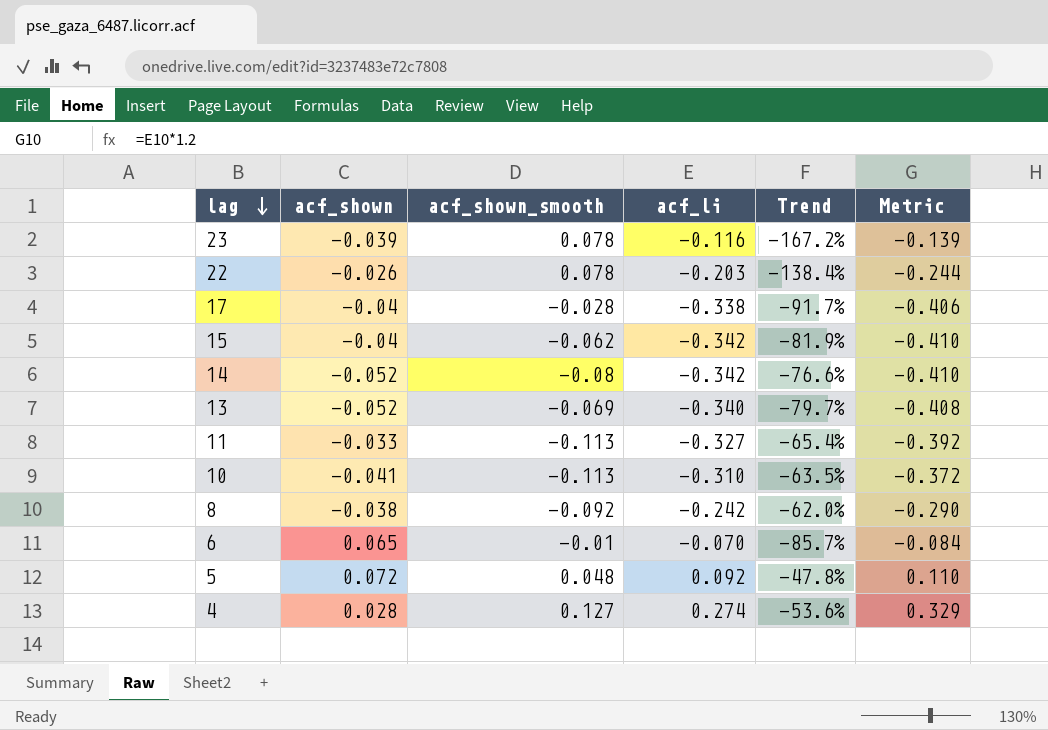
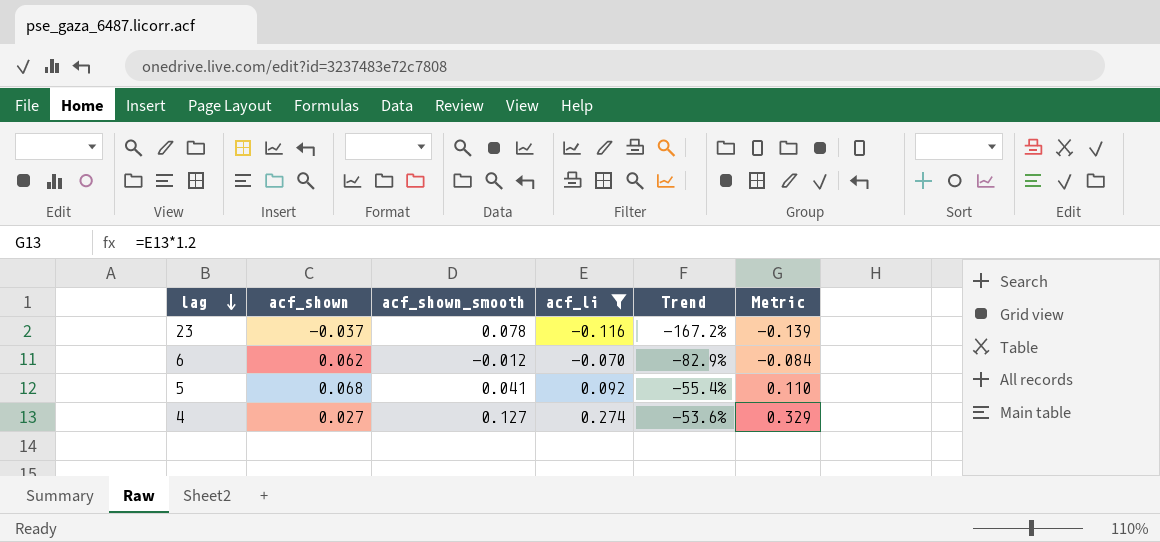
filter: none -> acf_li >= -0.116
23 | acf_shown: -0.039 -> -0.037
6 | acf_shown: 0.065 -> 0.062
6 | acf_shown_smooth: -0.01 -> -0.012
6 | Trend: -85.7% -> -82.9%
5 | acf_shown: 0.072 -> 0.068
5 | acf_shown_smooth: 0.048 -> 0.041
5 | Trend: -47.8% -> -55.4%
4 | acf_shown: 0.028 -> 0.027

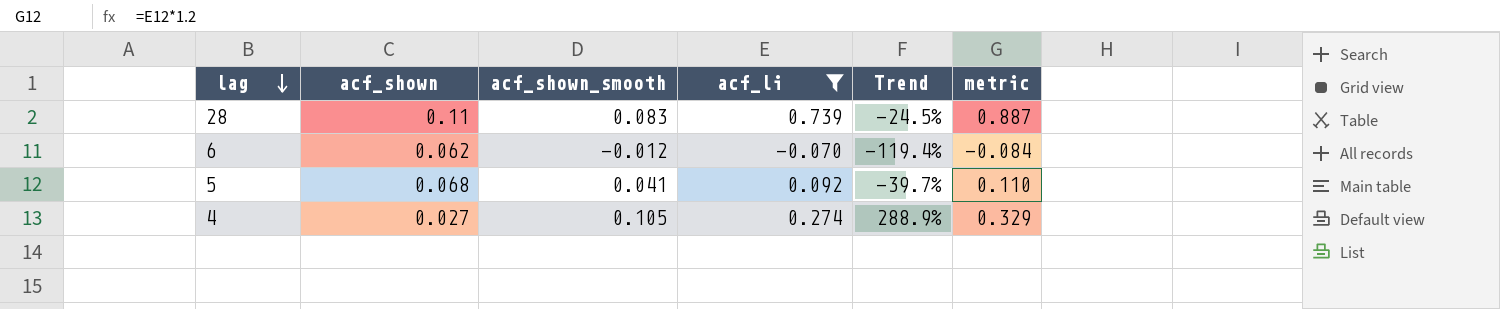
column Trend | formula: ([acf_shown_smooth] - [acf_li]) / [acf_li] -> ([acf_shown_smooth] - [acf_shown]) / [acf_shown]
column name: Metric -> metric
row 23: -0.037 | 0.078 | -0.116 | -167.2% | -0.139 -> none
row 28: none -> 0.11 | 0.083 | 0.739 | -24.5% | 0.887
4 | acf_shown_smooth: 0.127 -> 0.105

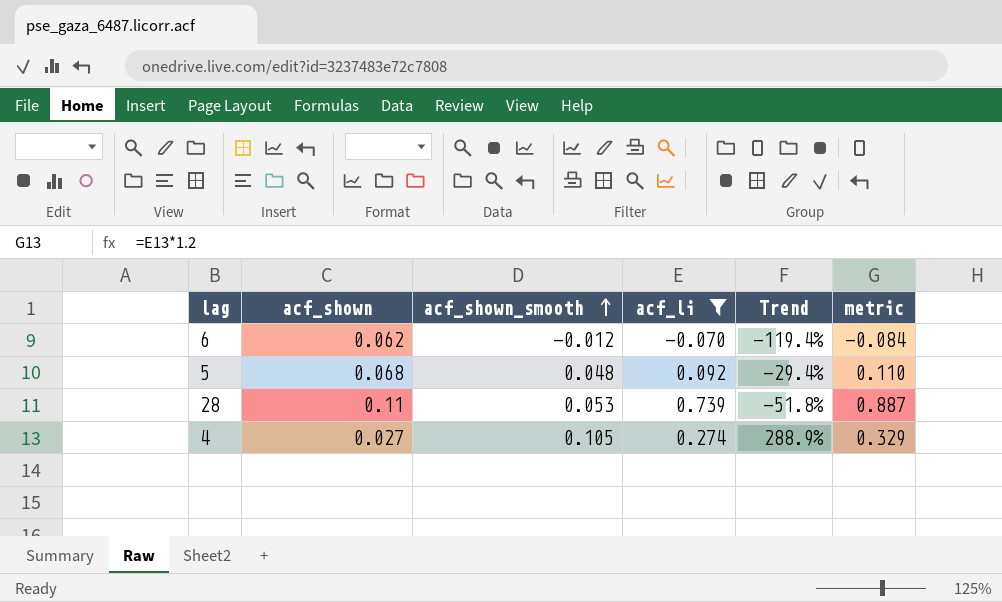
row order: lag descending -> acf_shown_smooth ascending
5 | acf_shown_smooth: 0.041 -> 0.048
5 | Trend: -39.7% -> -29.4%
28 | acf_shown_smooth: 0.083 -> 0.053
28 | Trend: -24.5% -> -51.8%

